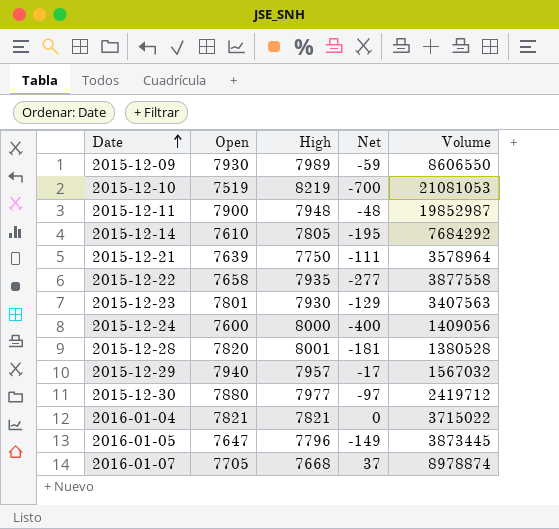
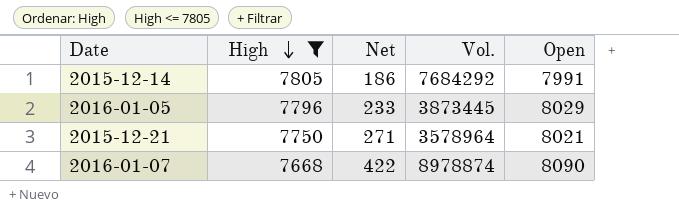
filter: none -> High <= 7805
row order: Date ascending -> High descending
column name: Volume -> Vol.
column Open | position: 2 -> 5
2015-12-14 | Net: -195 -> 186
2015-12-14 | Open: 7610 -> 7991
2016-01-05 | Net: -149 -> 233
2016-01-05 | Open: 7647 -> 8029
2015-12-21 | Net: -111 -> 271
2015-12-21 | Open: 7639 -> 8021
2016-01-07 | Net: 37 -> 422
2016-01-07 | Open: 7705 -> 8090

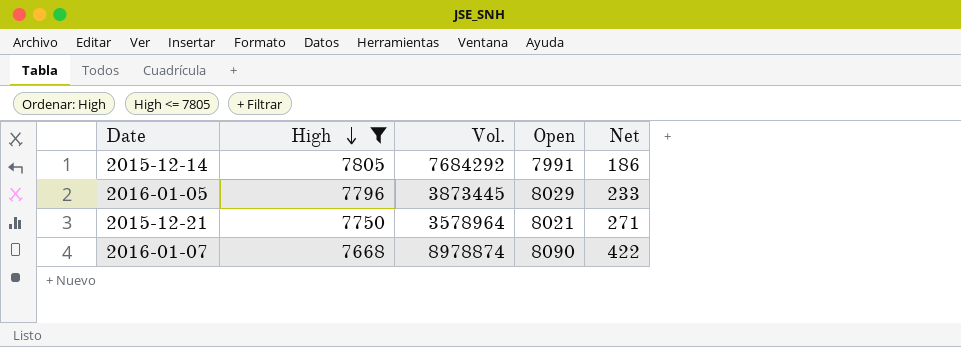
column Net | position: 3 -> 5

